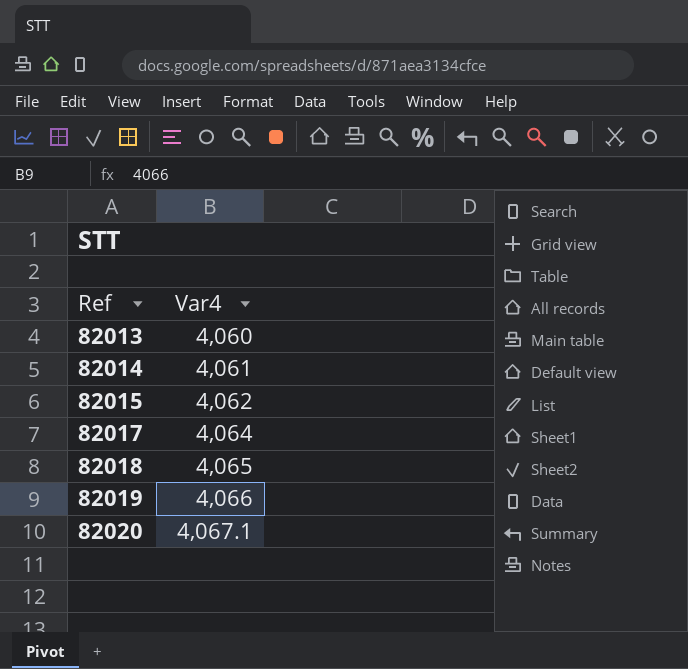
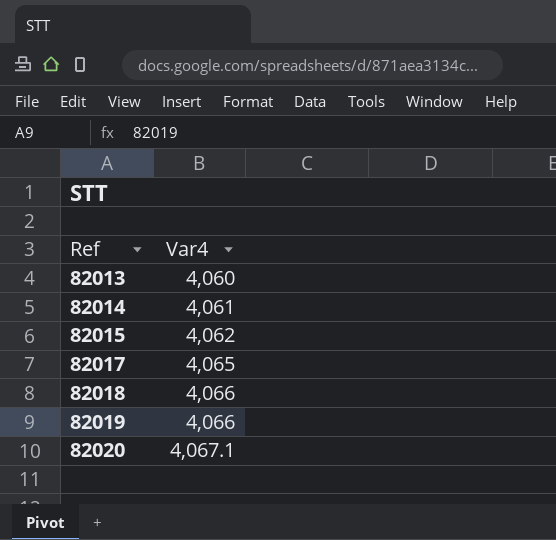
82017 | Var4: 4,064 -> 4,065
82018 | Var4: 4,065 -> 4,066

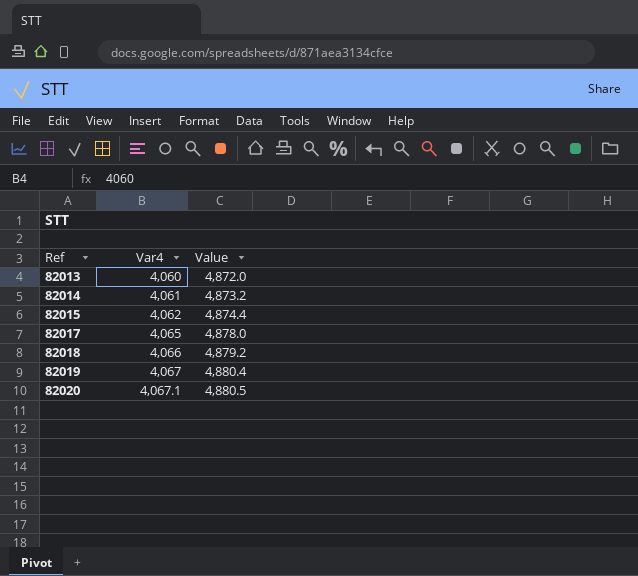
column Value | formula: none -> [Var4] * 1.2
82019 | Var4: 4,066 -> 4,067

